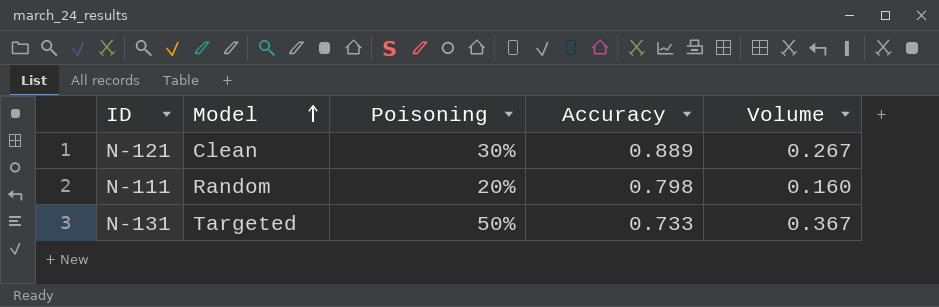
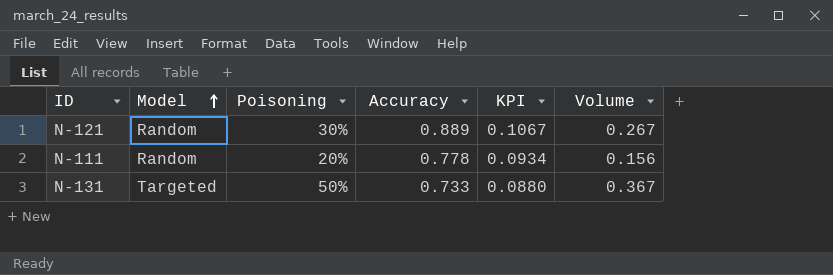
column KPI | formula: none -> [Accuracy] * 0.12
N-121 | Model: Clean -> Random
N-111 | Accuracy: 0.798 -> 0.778
N-111 | Volume: 0.160 -> 0.156

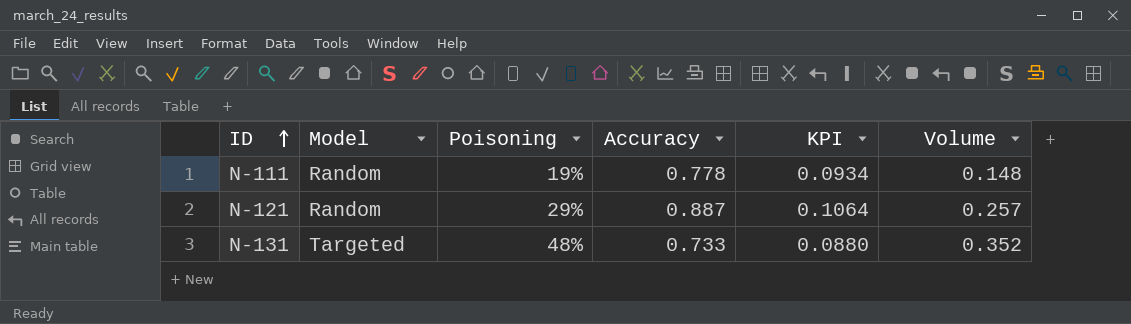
row order: Model ascending -> ID ascending
N-111 | Poisoning: 20% -> 19%
N-111 | Volume: 0.156 -> 0.148
N-121 | Poisoning: 30% -> 29%
N-121 | Accuracy: 0.889 -> 0.887
N-121 | KPI: 0.1067 -> 0.1064
N-121 | Volume: 0.267 -> 0.257
N-131 | Poisoning: 50% -> 48%
N-131 | Volume: 0.367 -> 0.352

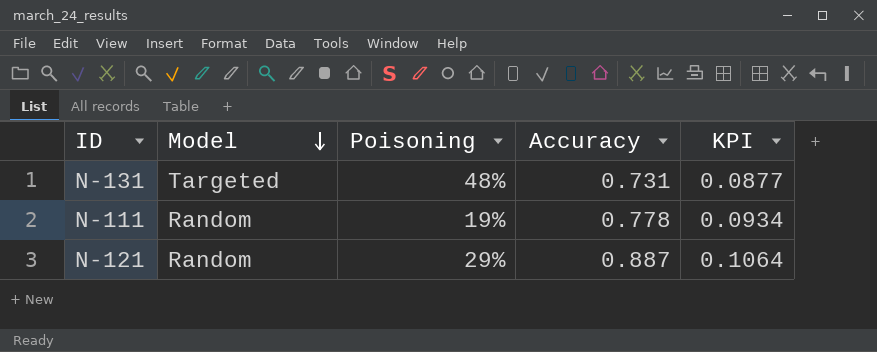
row order: ID ascending -> Model descending
column Volume | formula: [Poisoning] * [Accuracy] -> none
N-131 | Accuracy: 0.733 -> 0.731
N-131 | KPI: 0.0880 -> 0.0877

